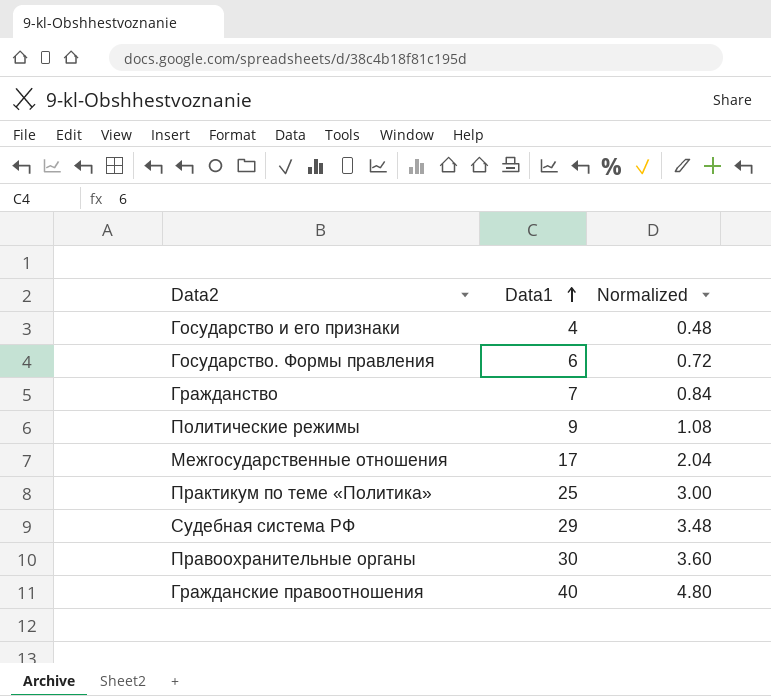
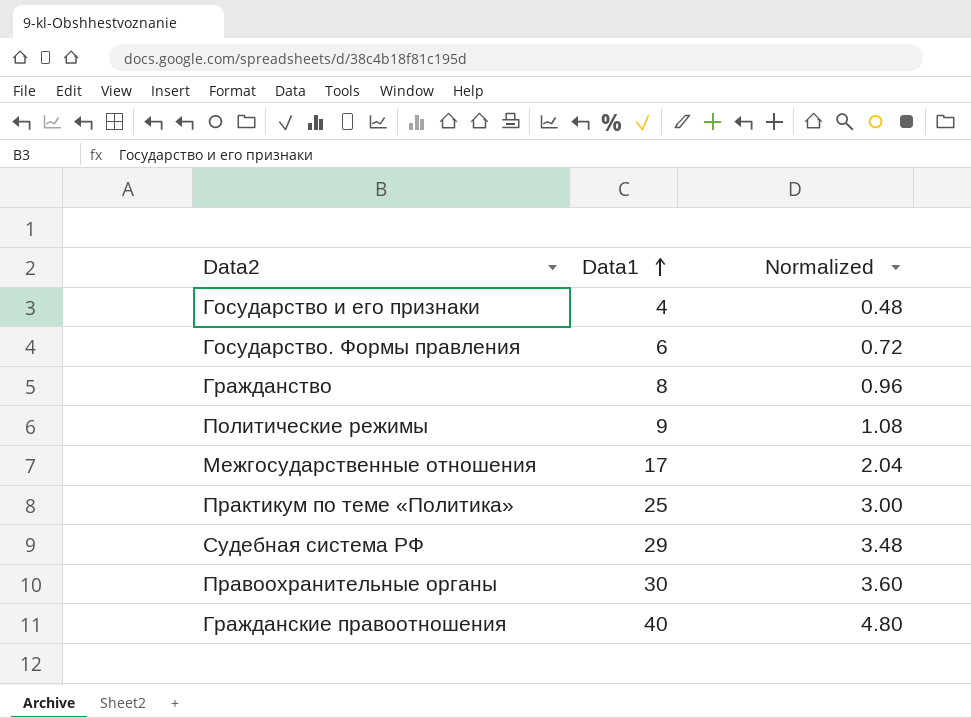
Гражданство | Data1: 7 -> 8
Гражданство | Normalized: 0.84 -> 0.96

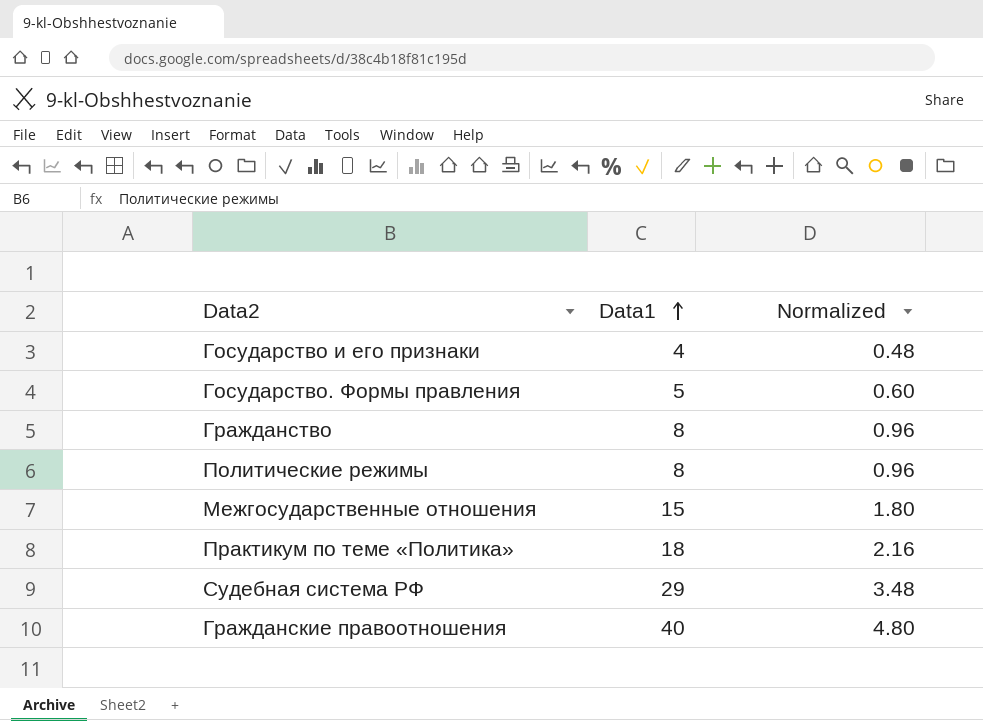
row Правоохранительные органы: 30 | 3.60 -> none
Государство. Формы правления | Data1: 6 -> 5
Государство. Формы правления | Normalized: 0.72 -> 0.60
Политические режимы | Data1: 9 -> 8
Политические режимы | Normalized: 1.08 -> 0.96
Межгосударственные отношения | Data1: 17 -> 15
Межгосударственные отношения | Normalized: 2.04 -> 1.80
Практикум по теме «Политика» | Data1: 25 -> 18
Практикум по теме «Политика» | Normalized: 3.00 -> 2.16

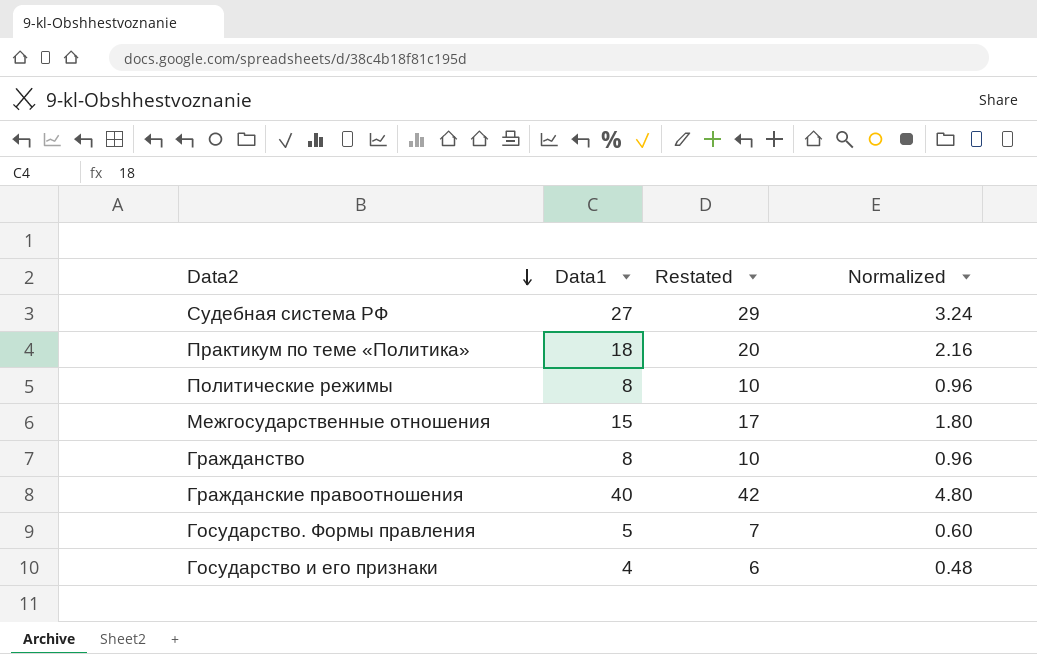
row order: Data1 ascending -> Data2 descending
column Restated | formula: none -> [Data1] + 2
Судебная система РФ | Data1: 29 -> 27
Судебная система РФ | Normalized: 3.48 -> 3.24

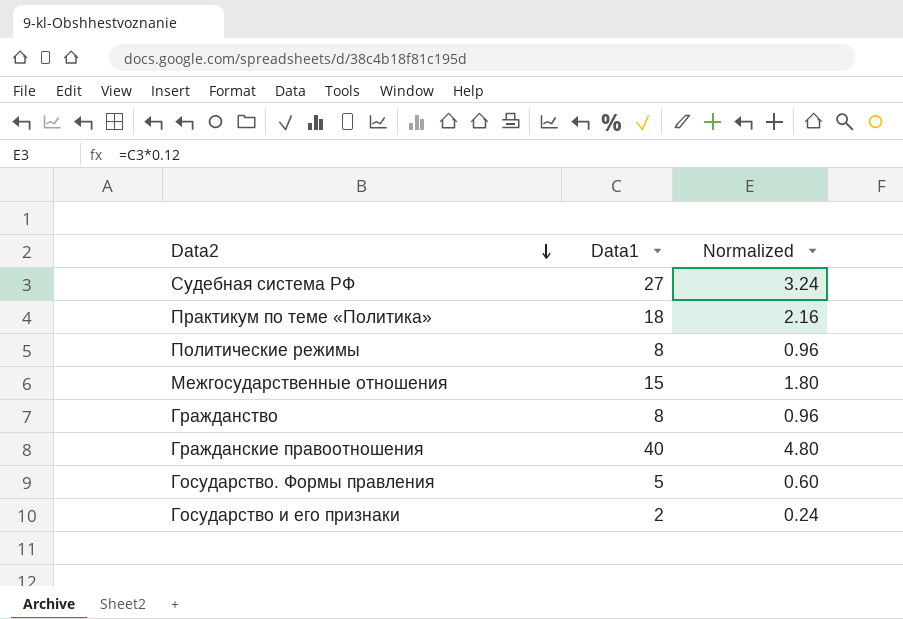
column Restated | formula: [Data1] + 2 -> none
Государство и его признаки | Data1: 4 -> 2
Государство и его признаки | Normalized: 0.48 -> 0.24

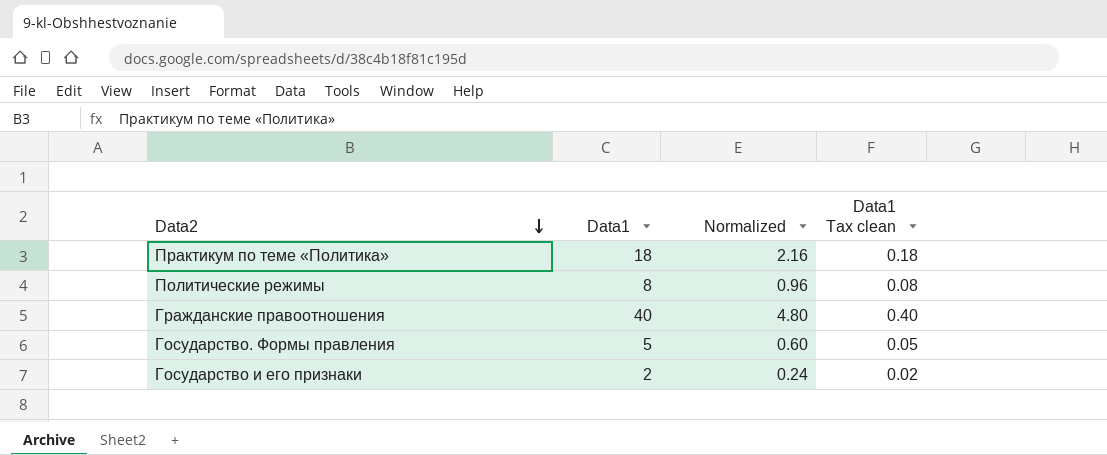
column Data1 Tax clean | formula: none -> [Data1] * 0.01
row Судебная система РФ: 27 | 3.24 -> none
row Межгосударственные отношения: 15 | 1.80 -> none
row Гражданство: 8 | 0.96 -> none

